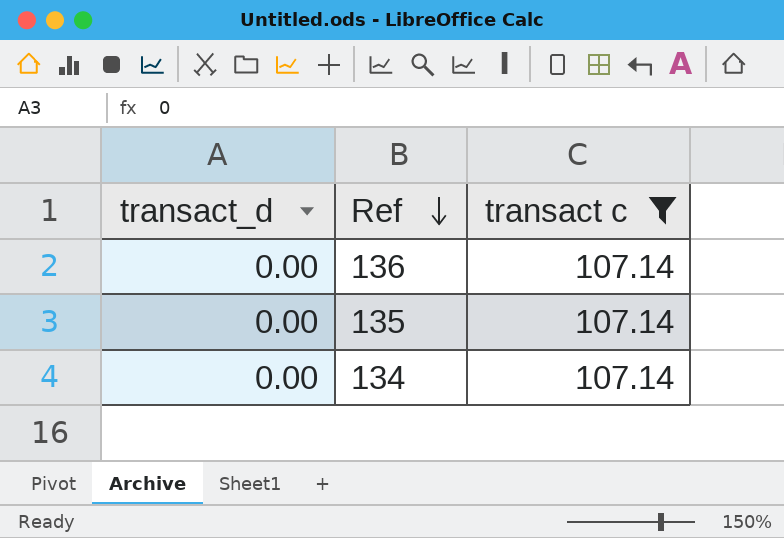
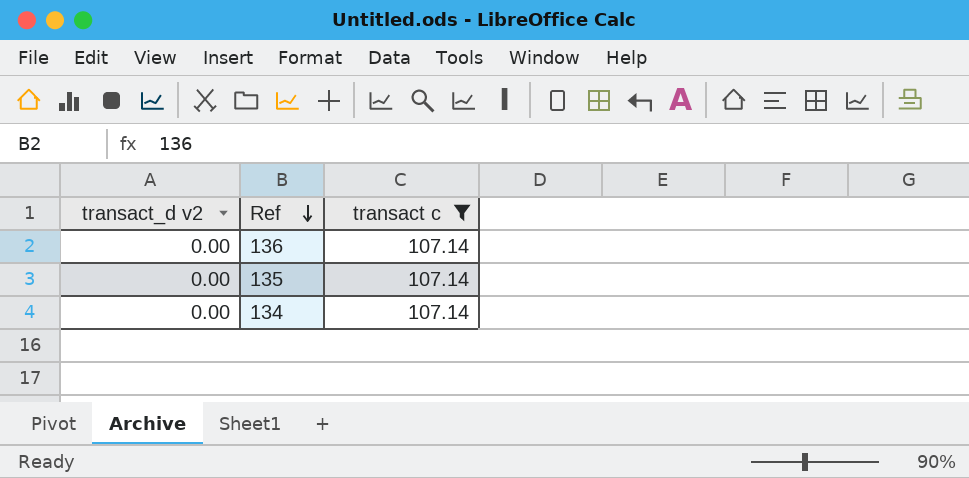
column name: transact_d -> transact_d v2

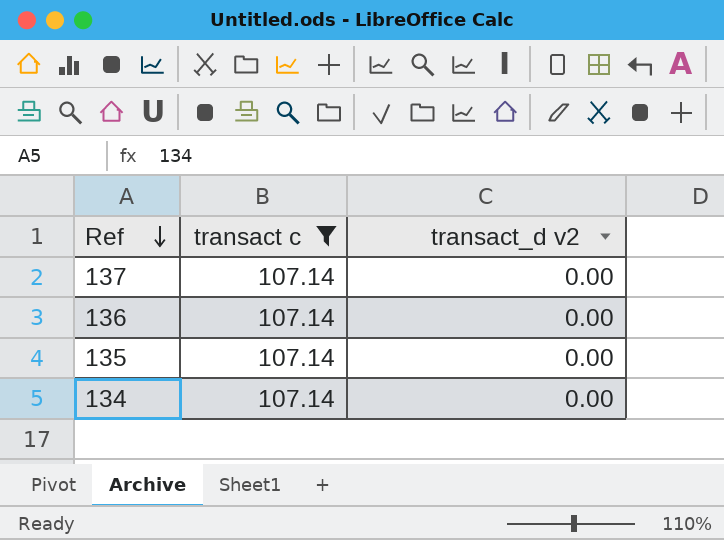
column transact_d v2 | position: 1 -> 3
row 137: none -> 107.14 | 0.00

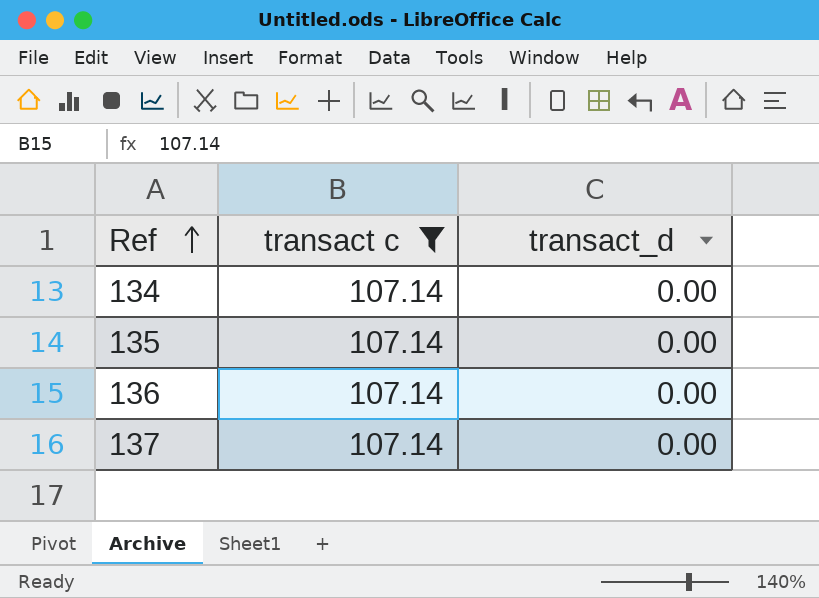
row order: Ref descending -> Ref ascending
column name: transact_d v2 -> transact_d

